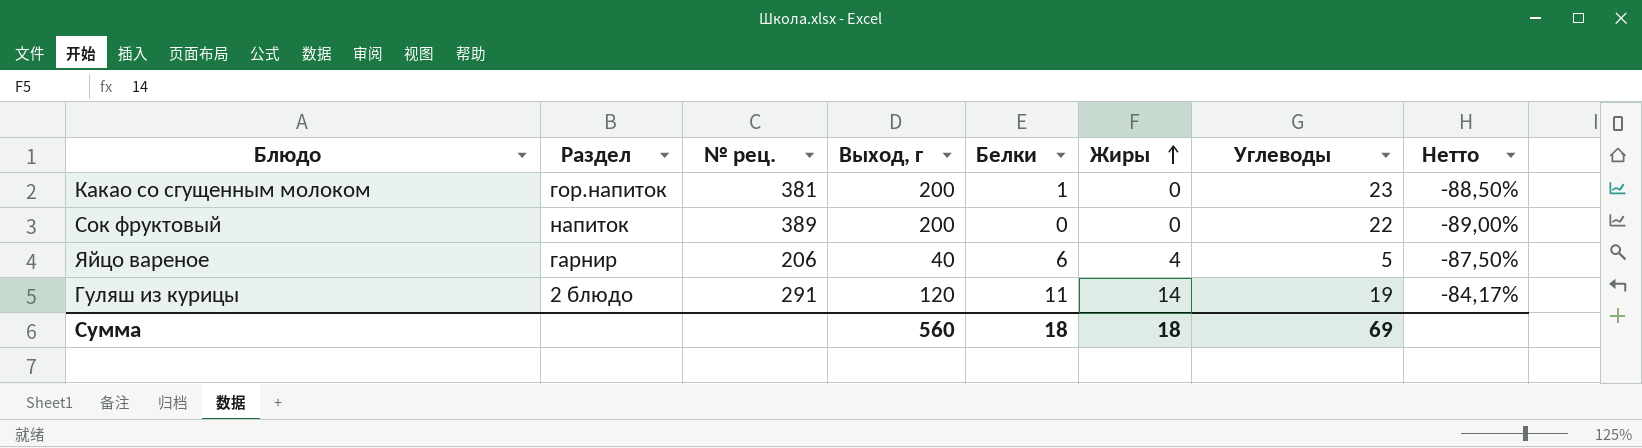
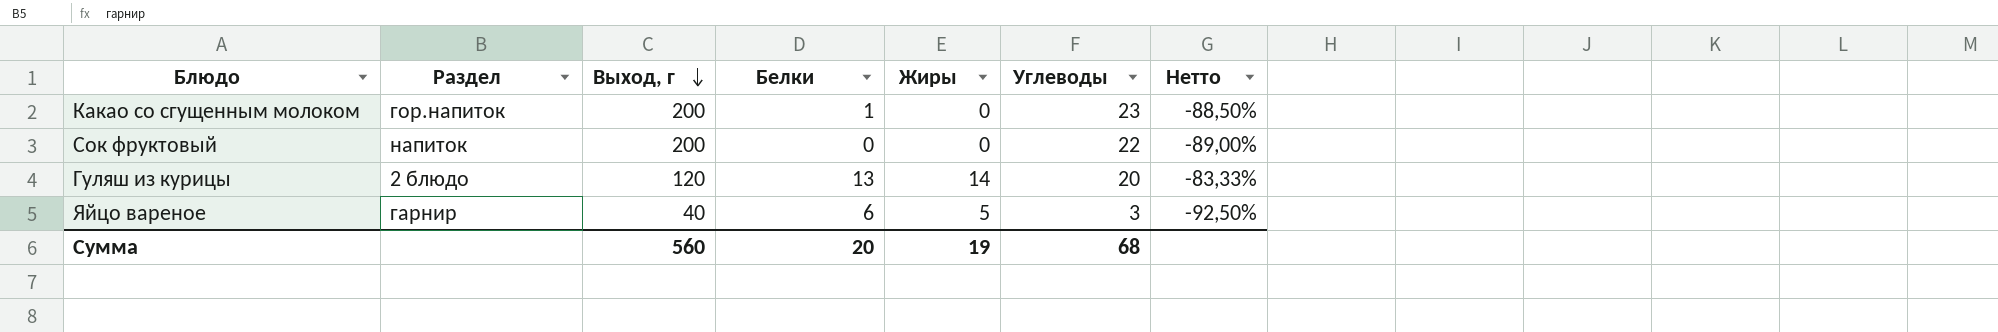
row order: Жиры ascending -> Выход, г descending
column № рец. | position: 3 -> none
Гуляш из курицы | Белки: 11 -> 13
Гуляш из курицы | Углеводы: 19 -> 20
Гуляш из курицы | Нетто: -84,17% -> -83,33%
Яйцо вареное | Жиры: 4 -> 5
Яйцо вареное | Углеводы: 5 -> 3
Яйцо вареное | Нетто: -87,50% -> -92,50%
Сумма | Белки: 18 -> 20
Сумма | Жиры: 18 -> 19
Сумма | Углеводы: 69 -> 68

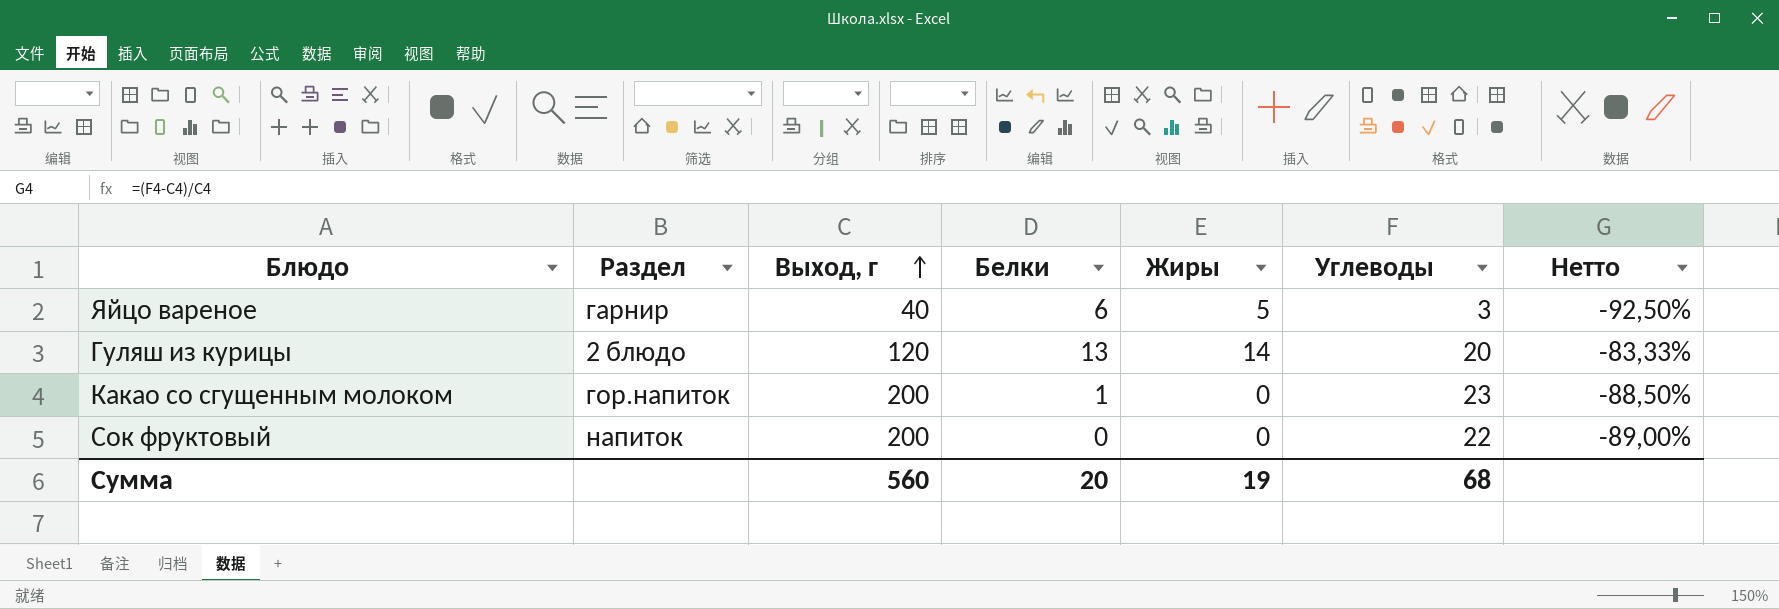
row order: Выход, г descending -> Выход, г ascending

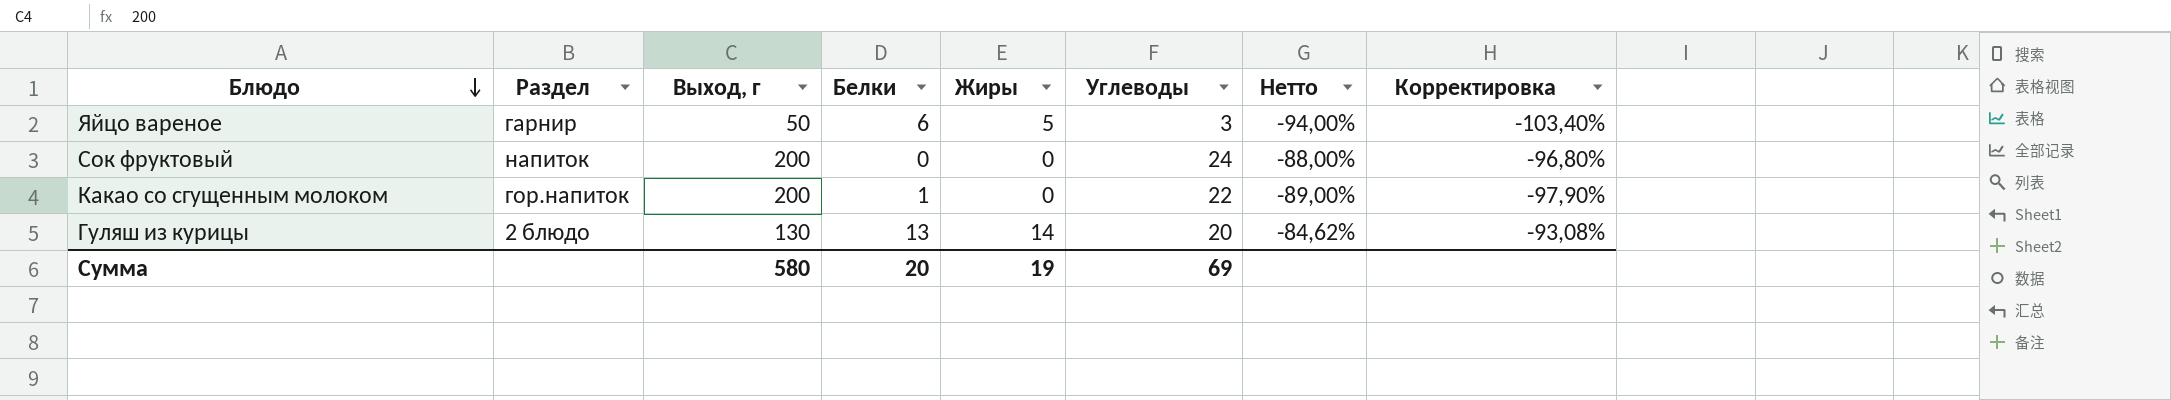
row order: Выход, г ascending -> Блюдо descending
column Корректировка | formula: none -> [Нетто] * 1,1
Яйцо вареное | Выход, г: 40 -> 50
Яйцо вареное | Нетто: -92,50% -> -94,00%
Сок фруктовый | Углеводы: 22 -> 24
Сок фруктовый | Нетто: -89,00% -> -88,00%
Какао со сгущенным молоком | Углеводы: 23 -> 22
Какао со сгущенным молоком | Нетто: -88,50% -> -89,00%
Гуляш из курицы | Выход, г: 120 -> 130
Гуляш из курицы | Нетто: -83,33% -> -84,62%
Сумма | Выход, г: 560 -> 580
Сумма | Углеводы: 68 -> 69

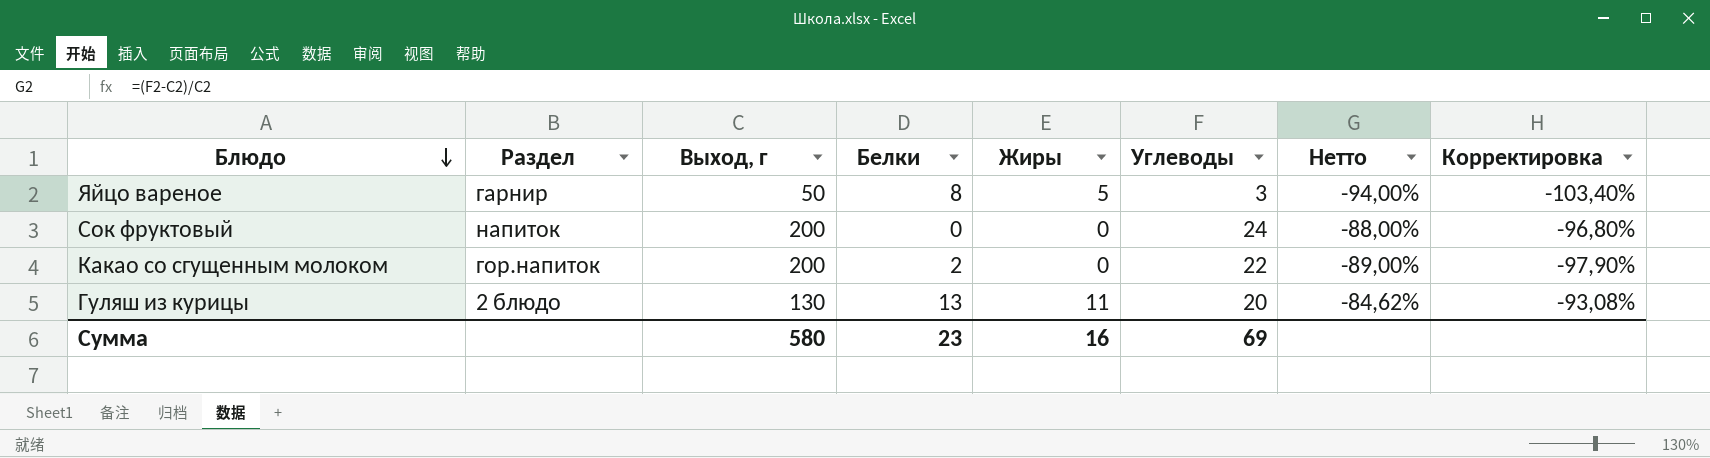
Яйцо вареное | Белки: 6 -> 8
Какао со сгущенным молоком | Белки: 1 -> 2
Гуляш из курицы | Жиры: 14 -> 11
Сумма | Белки: 20 -> 23
Сумма | Жиры: 19 -> 16

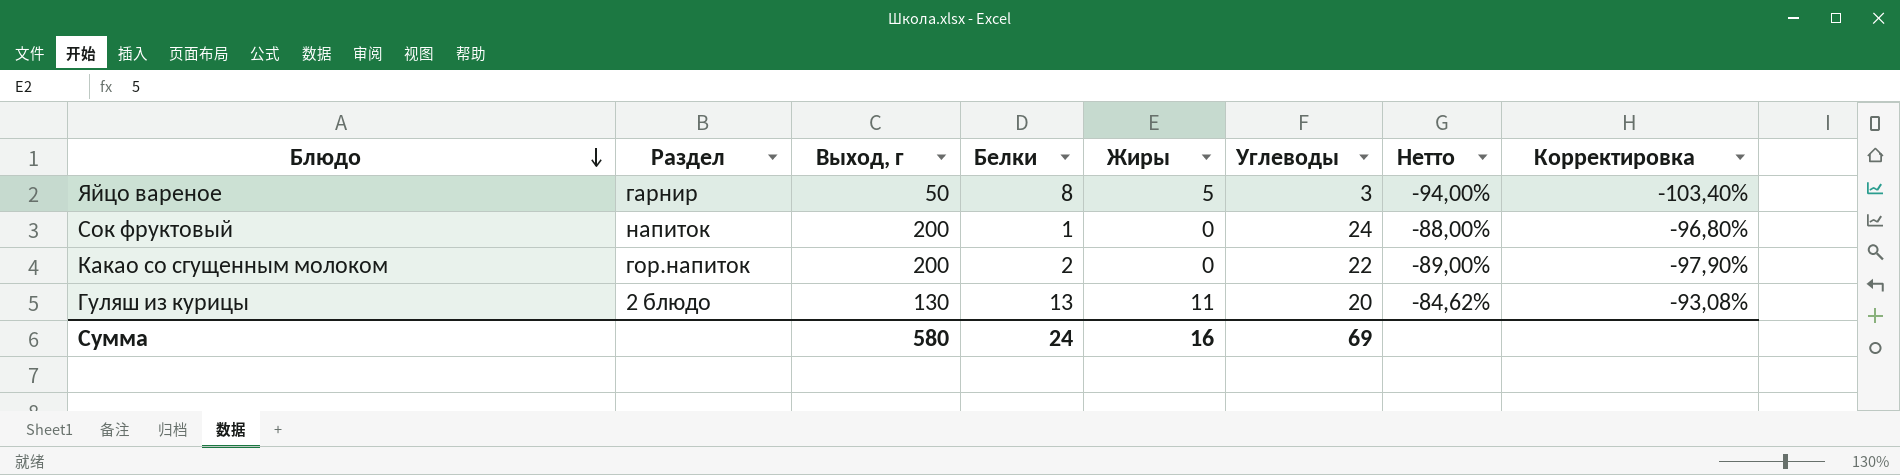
Сок фруктовый | Белки: 0 -> 1
Сумма | Белки: 23 -> 24

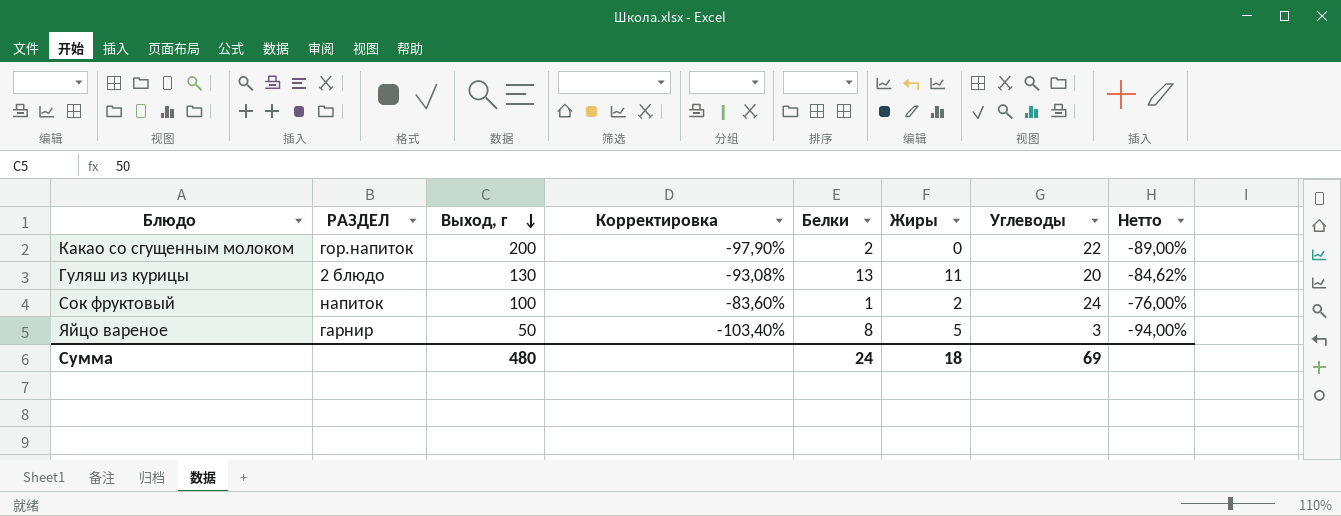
row order: Блюдо descending -> Выход, г descending
column name: Раздел -> РАЗДЕЛ
column Корректировка | position: 8 -> 4
Сок фруктовый | Выход, г: 200 -> 100
Сок фруктовый | Корректировка: -96,80% -> -83,60%
Сок фруктовый | Жиры: 0 -> 2
Сок фруктовый | Нетто: -88,00% -> -76,00%
Сумма | Выход, г: 580 -> 480
Сумма | Жиры: 16 -> 18

